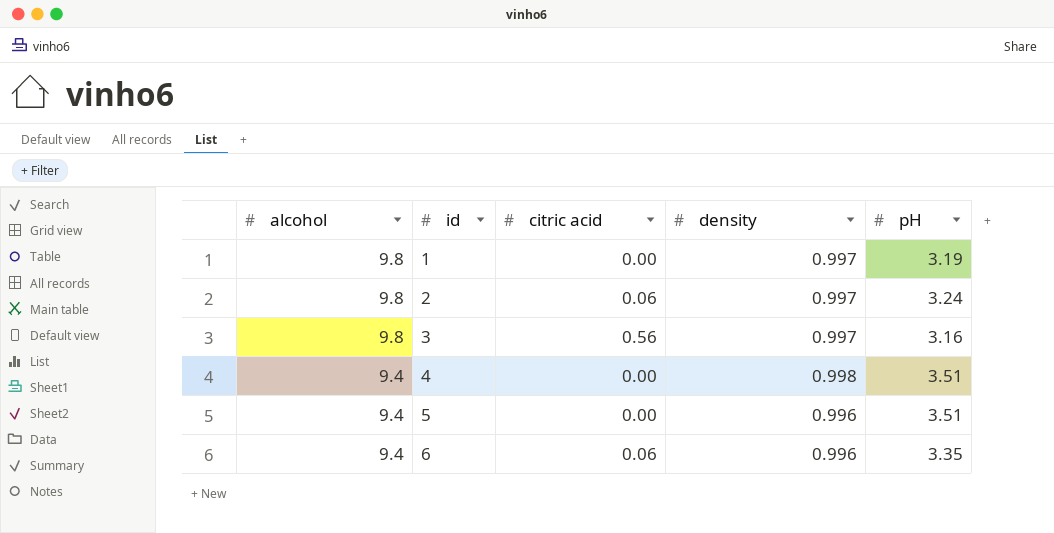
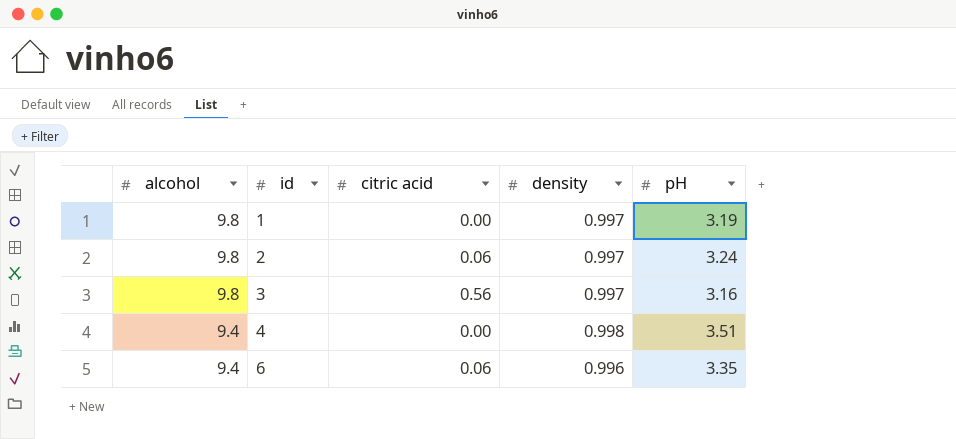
row 5: 9.4 | 0.00 | 0.996 | 3.51 -> none

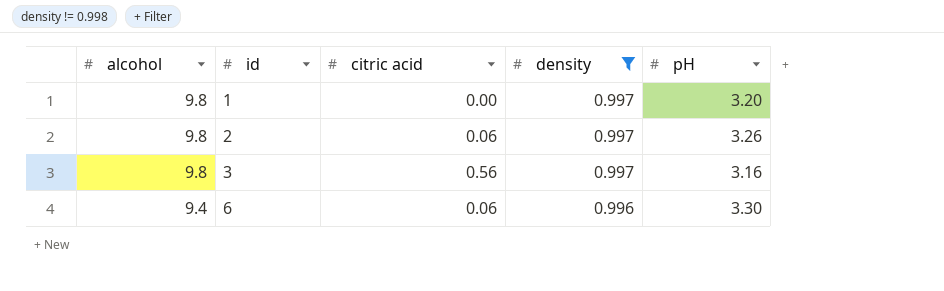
filter: none -> density != 0.998
1 | pH: 3.19 -> 3.20
2 | pH: 3.24 -> 3.26
6 | pH: 3.35 -> 3.30

